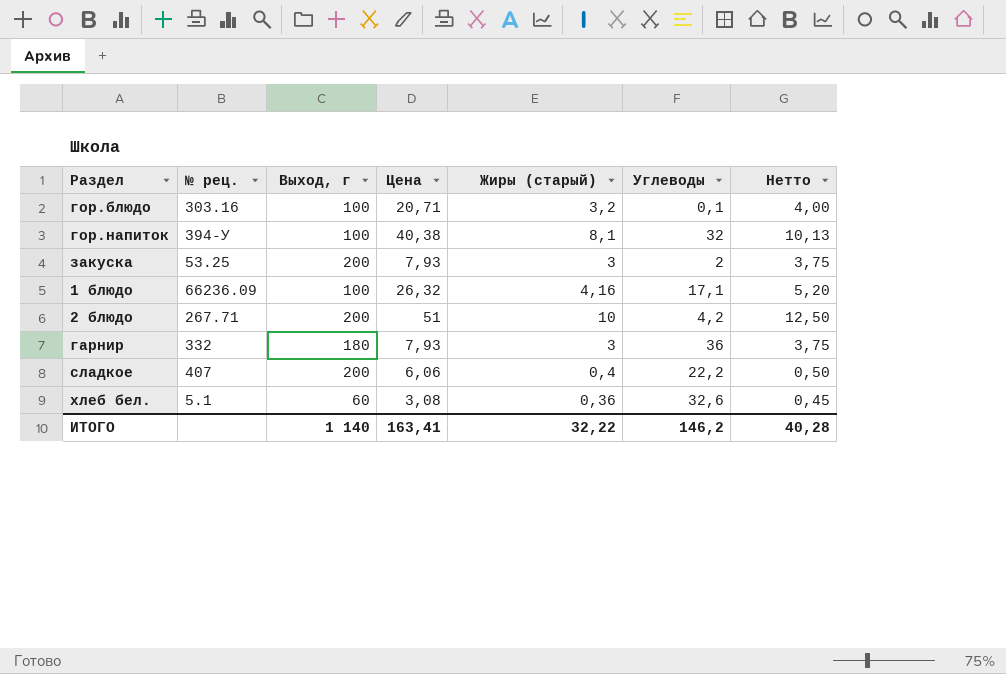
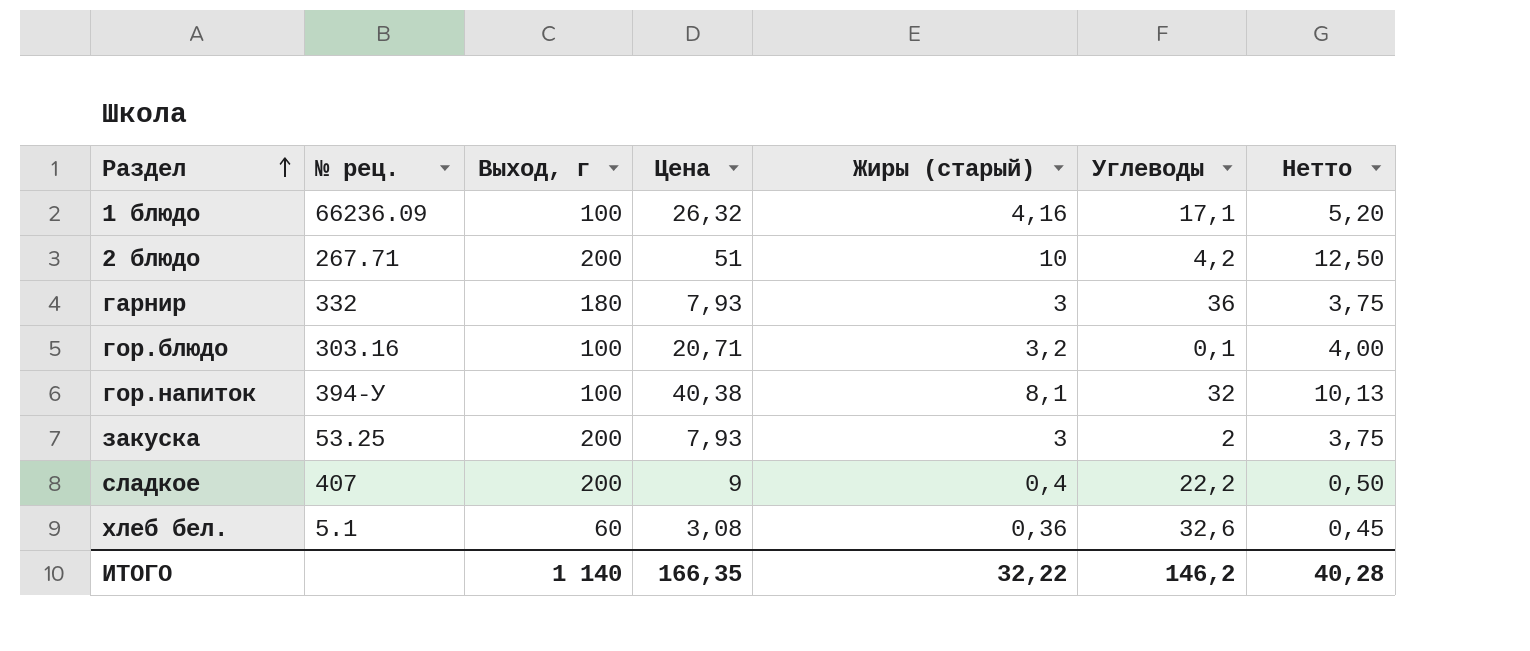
row order: none -> Раздел ascending
сладкое | Цена: 6,06 -> 9
ИТОГО | Цена: 163,41 -> 166,35

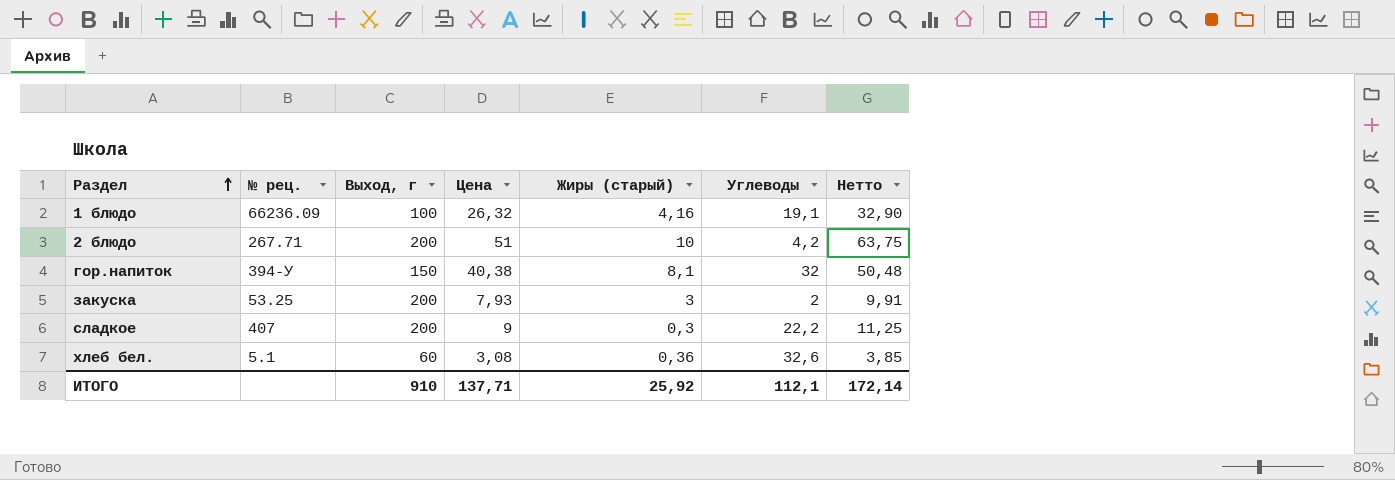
column Нетто | formula: [Жиры (старый)] * 1,25 -> [Цена] * 1,25
row гарнир: 332 | 180 | 7,93 | 3 | 36 | 3,75 -> none
row гор.блюдо: 303.16 | 100 | 20,71 | 3,2 | 0,1 | 4,00 -> none
1 блюдо | Углеводы: 17,1 -> 19,1
гор.напиток | Выход, г: 100 -> 150
сладкое | Жиры (старый): 0,4 -> 0,3
ИТОГО | Выход, г: 1 140 -> 910
ИТОГО | Цена: 166,35 -> 137,71
ИТОГО | Жиры (старый): 32,22 -> 25,92
ИТОГО | Углеводы: 146,2 -> 112,1
ИТОГО | Нетто: 40,28 -> 172,14

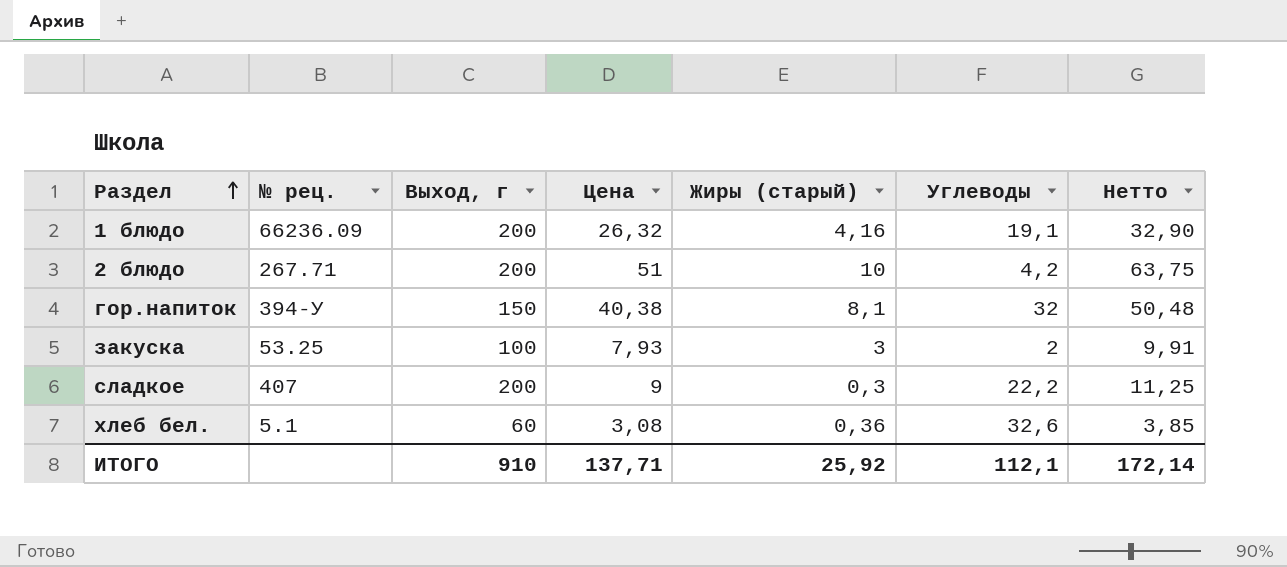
1 блюдо | Выход, г: 100 -> 200
закуска | Выход, г: 200 -> 100

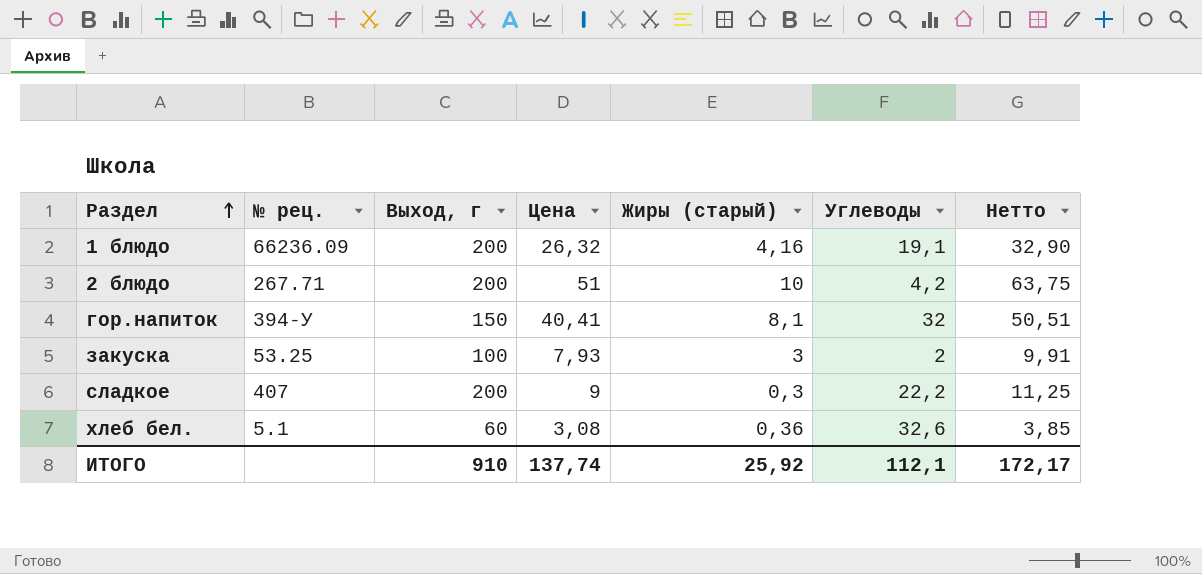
гор.напиток | Цена: 40,38 -> 40,41
гор.напиток | Нетто: 50,48 -> 50,51
ИТОГО | Цена: 137,71 -> 137,74
ИТОГО | Нетто: 172,14 -> 172,17

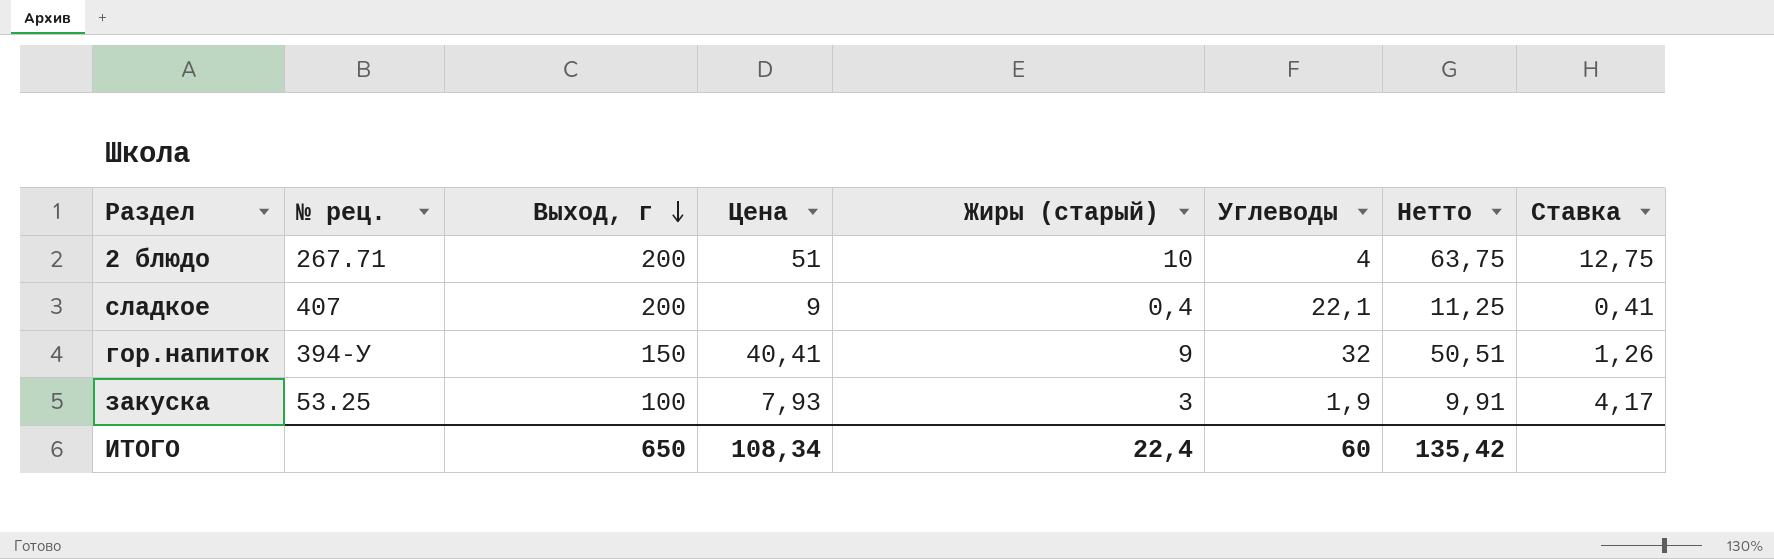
row order: Раздел ascending -> Выход, г descending
column Ставка | formula: none -> [Цена] / [Углеводы]
row 1 блюдо: 66236.09 | 200 | 26,32 | 4,16 | 19,1 | 32,90 -> none
row хлеб бел.: 5.1 | 60 | 3,08 | 0,36 | 32,6 | 3,85 -> none
2 блюдо | Углеводы: 4,2 -> 4
сладкое | Жиры (старый): 0,3 -> 0,4
сладкое | Углеводы: 22,2 -> 22,1
гор.напиток | Жиры (старый): 8,1 -> 9
закуска | Углеводы: 2 -> 1,9
ИТОГО | Выход, г: 910 -> 650
ИТОГО | Цена: 137,74 -> 108,34
ИТОГО | Жиры (старый): 25,92 -> 22,4
ИТОГО | Углеводы: 112,1 -> 60
ИТОГО | Нетто: 172,17 -> 135,42

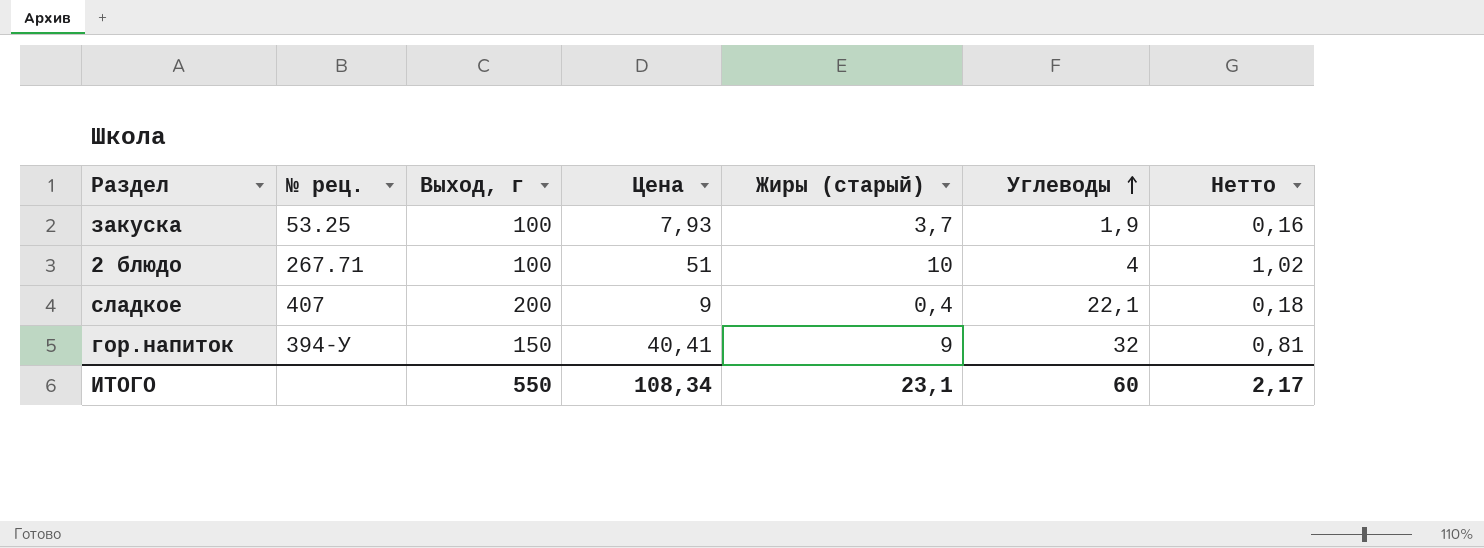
row order: Выход, г descending -> Углеводы ascending
column Ставка | formula: [Цена] / [Углеводы] -> none
column Нетто | formula: [Цена] * 1,25 -> [Цена] * 0,02
закуска | Жиры (старый): 3 -> 3,7
2 блюдо | Выход, г: 200 -> 100
ИТОГО | Выход, г: 650 -> 550
ИТОГО | Жиры (старый): 22,4 -> 23,1
ИТОГО | Нетто: 135,42 -> 2,17

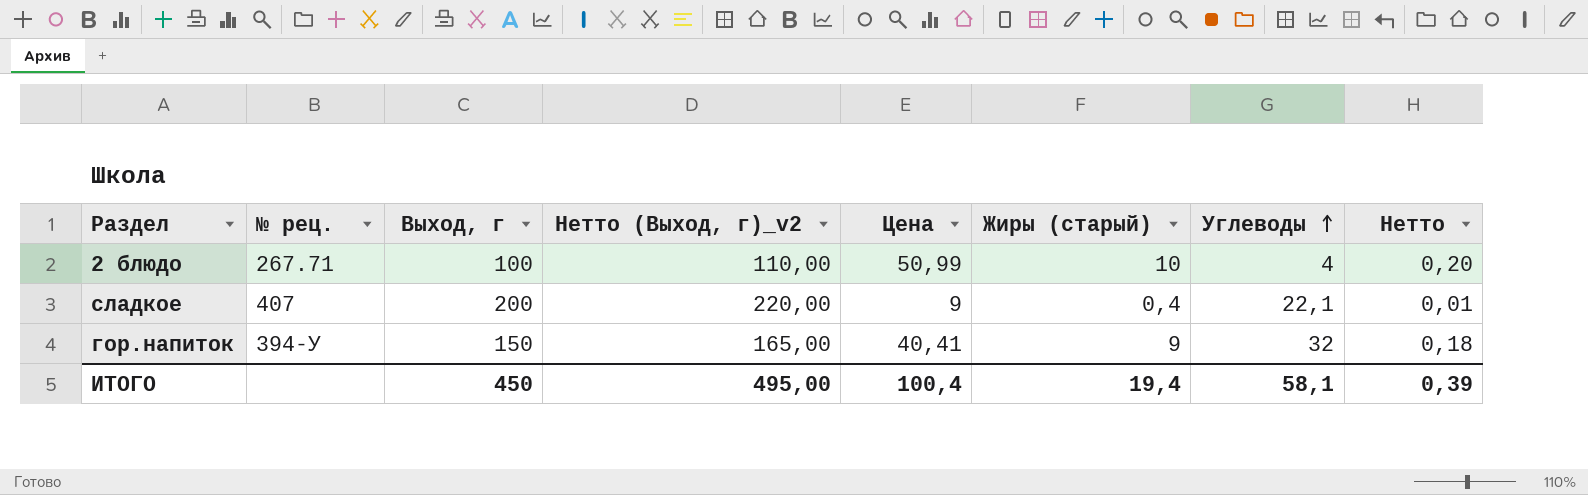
column Нетто (Выход, г)_v2 | formula: none -> [Выход, г] * 1,1
column Нетто | formula: [Цена] * 0,02 -> [Жиры (старый)] * 0,02
row закуска: 53.25 | 100 | 7,93 | 3,7 | 1,9 | 0,16 -> none
2 блюдо | Цена: 51 -> 50,99
ИТОГО | Выход, г: 550 -> 450
ИТОГО | Цена: 108,34 -> 100,4
ИТОГО | Жиры (старый): 23,1 -> 19,4
ИТОГО | Углеводы: 60 -> 58,1
ИТОГО | Нетто: 2,17 -> 0,39

